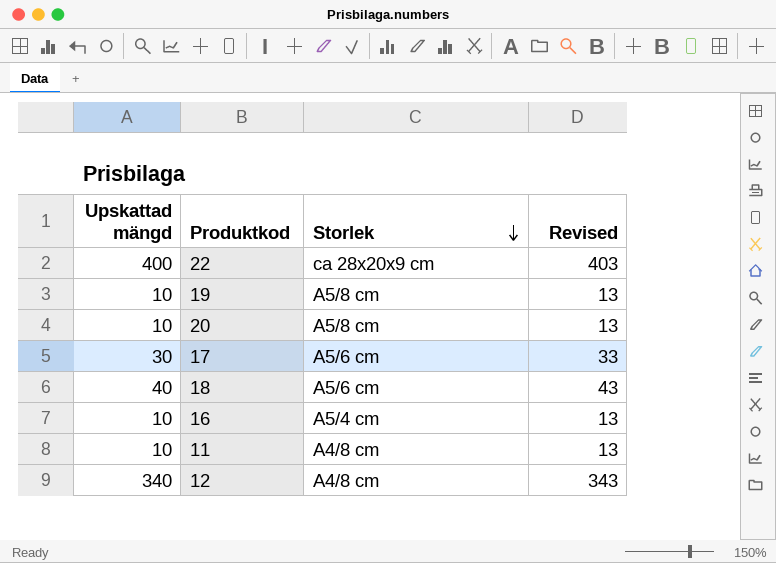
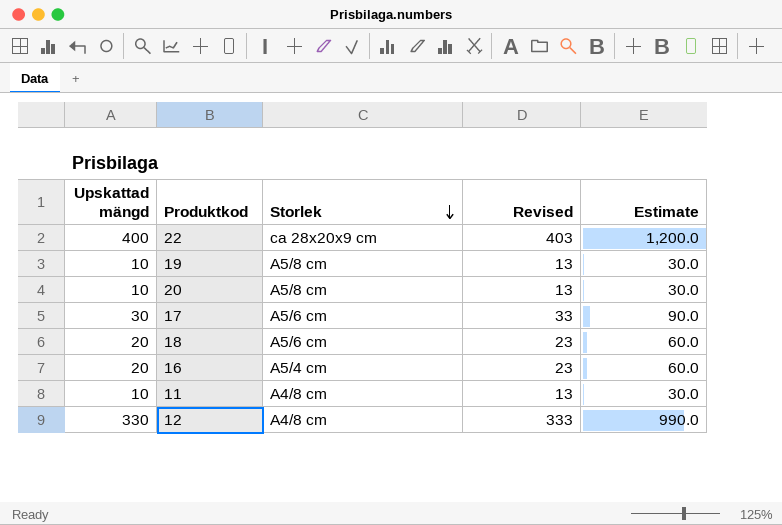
column Estimate | formula: none -> [Upskattad mängd] * 3
18 | Upskattad mängd: 40 -> 20
18 | Revised: 43 -> 23
16 | Upskattad mängd: 10 -> 20
16 | Revised: 13 -> 23
12 | Upskattad mängd: 340 -> 330
12 | Revised: 343 -> 333

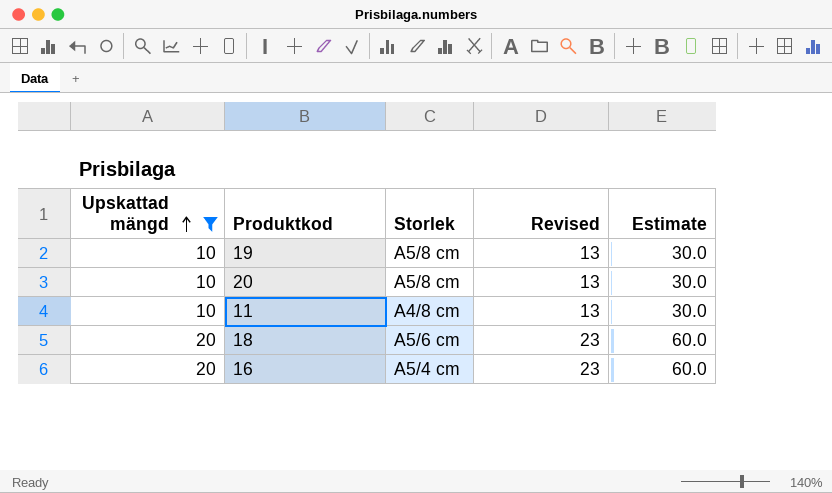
filter: none -> Upskattad mängd <= 20
row order: Storlek descending -> Upskattad mängd ascending

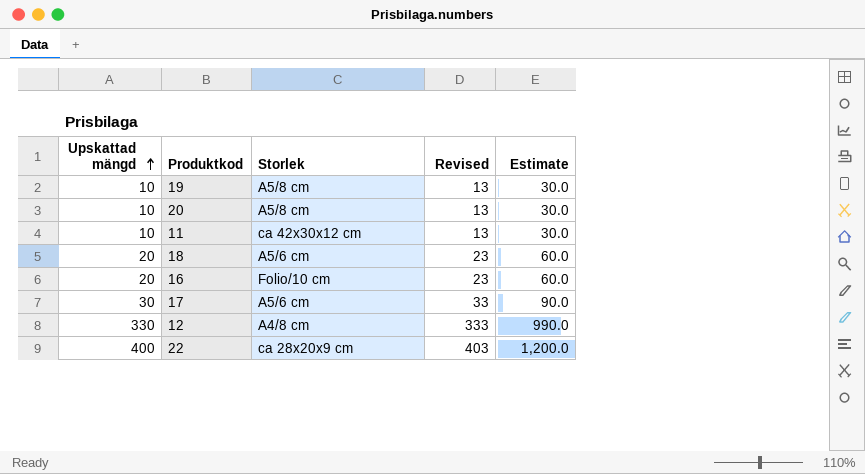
filter: Upskattad mängd <= 20 -> none
11 | Storlek: A4/8 cm -> ca 42x30x12 cm
16 | Storlek: A5/4 cm -> Folio/10 cm

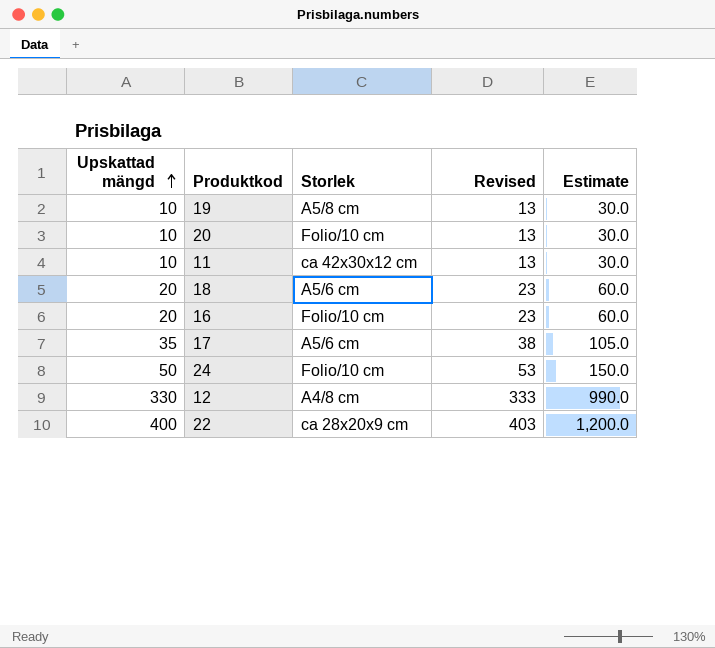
20 | Storlek: A5/8 cm -> Folio/10 cm
17 | Upskattad mängd: 30 -> 35
17 | Revised: 33 -> 38
17 | Estimate: 90.0 -> 105.0
row 24: none -> 50 | Folio/10 cm | 53 | 150.0

